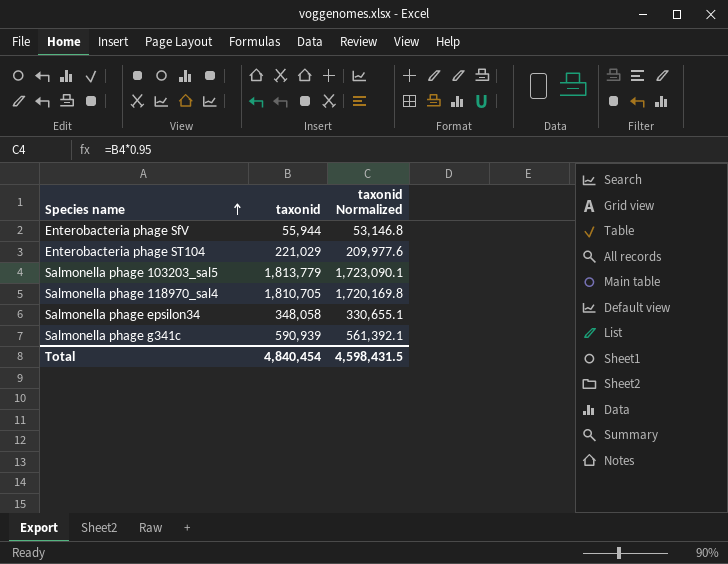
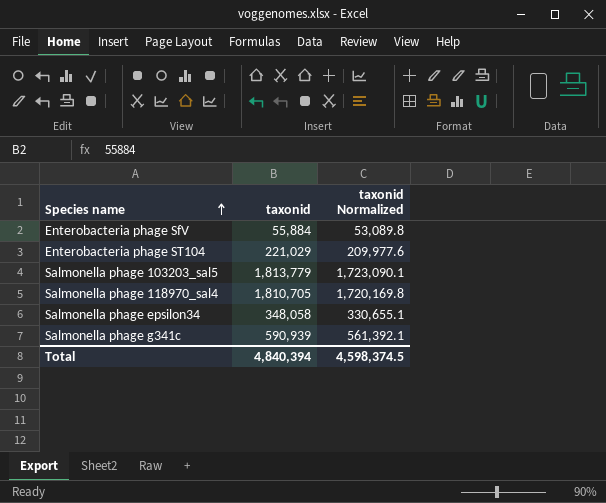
Enterobacteria phage SfV | taxonid: 55,944 -> 55,884
Enterobacteria phage SfV | taxonid Normalized: 53,146.8 -> 53,089.8
Total | taxonid: 4,840,454 -> 4,840,394
Total | taxonid Normalized: 4,598,431.5 -> 4,598,374.5

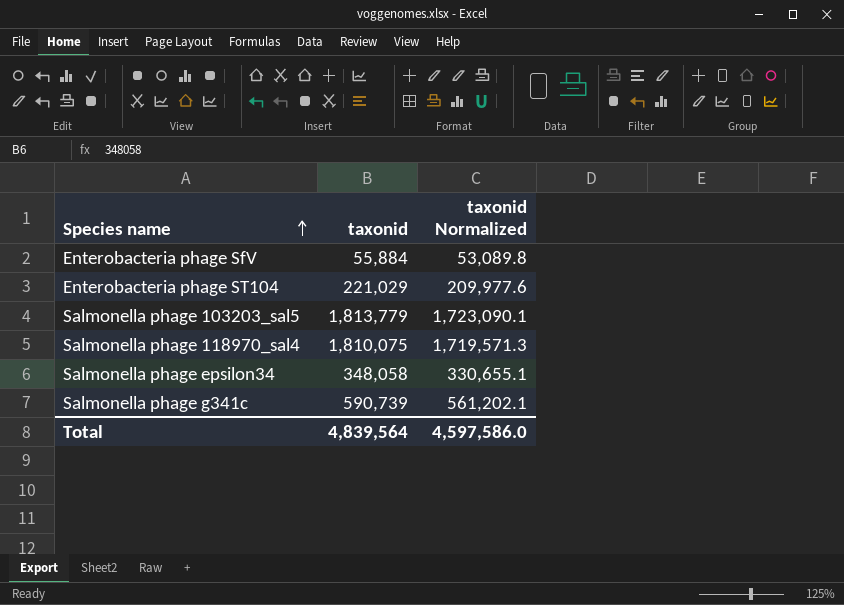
Salmonella phage 118970_sal4 | taxonid: 1,810,705 -> 1,810,075
Salmonella phage 118970_sal4 | taxonid Normalized: 1,720,169.8 -> 1,719,571.3
Salmonella phage g341c | taxonid: 590,939 -> 590,739
Salmonella phage g341c | taxonid Normalized: 561,392.1 -> 561,202.1
Total | taxonid: 4,840,394 -> 4,839,564
Total | taxonid Normalized: 4,598,374.5 -> 4,597,586.0

